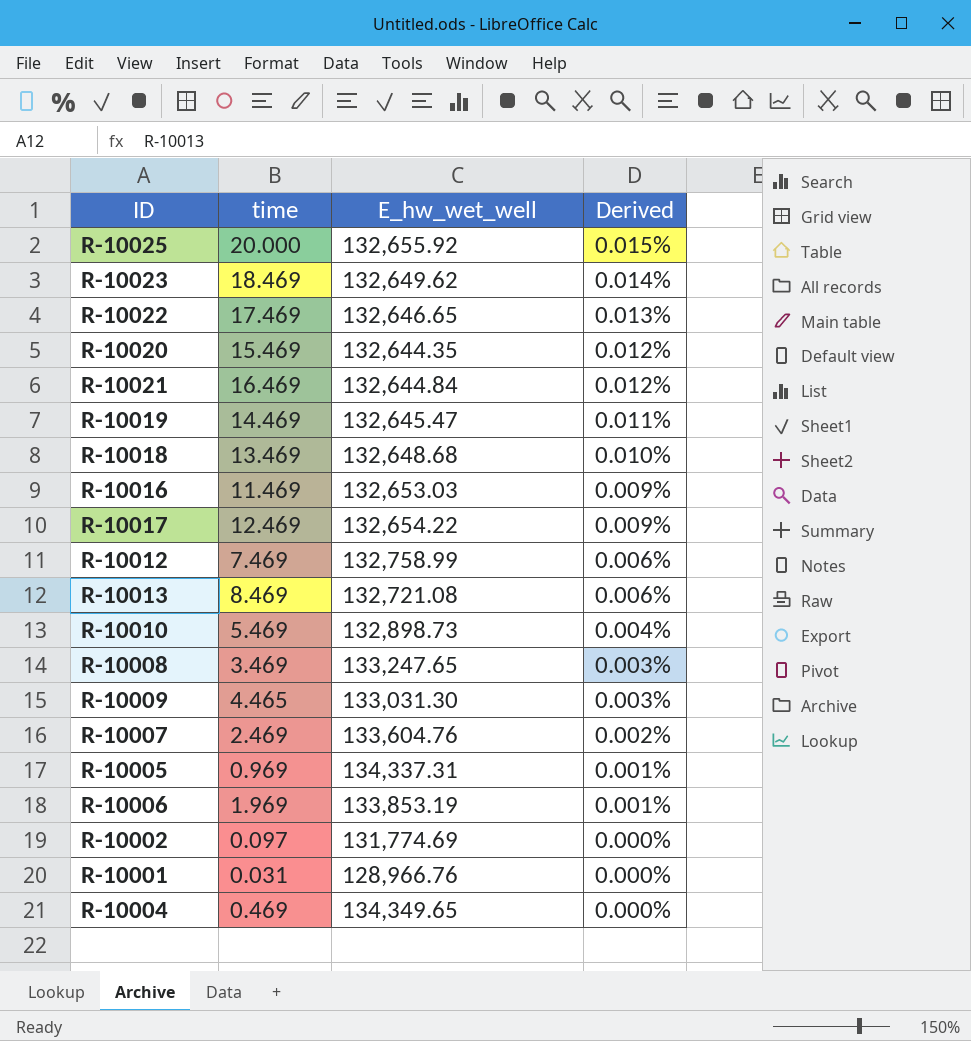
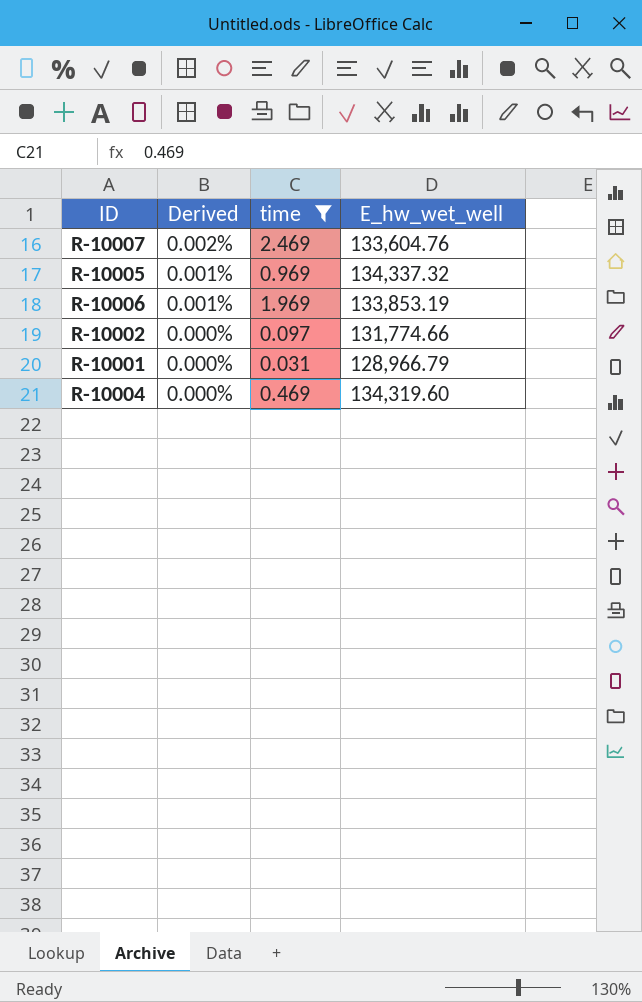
filter: none -> time <= 2.469
column Derived | position: 4 -> 2
R-10005 | E_hw_wet_well: 134,337.31 -> 134,337.32
R-10002 | E_hw_wet_well: 131,774.69 -> 131,774.66
R-10001 | E_hw_wet_well: 128,966.76 -> 128,966.79
R-10004 | E_hw_wet_well: 134,349.65 -> 134,319.60

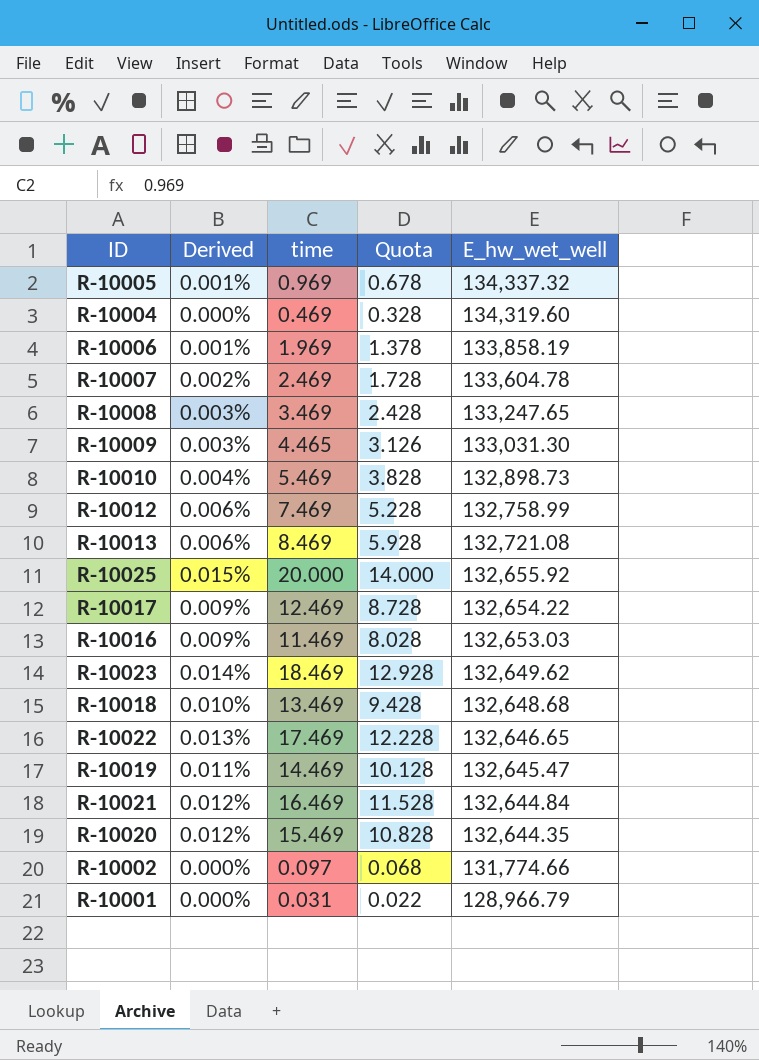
filter: time <= 2.469 -> none
row order: Derived descending -> E_hw_wet_well descending
column Quota | formula: none -> [time] * 0.7
R-10006 | E_hw_wet_well: 133,853.19 -> 133,858.19
R-10007 | E_hw_wet_well: 133,604.76 -> 133,604.78

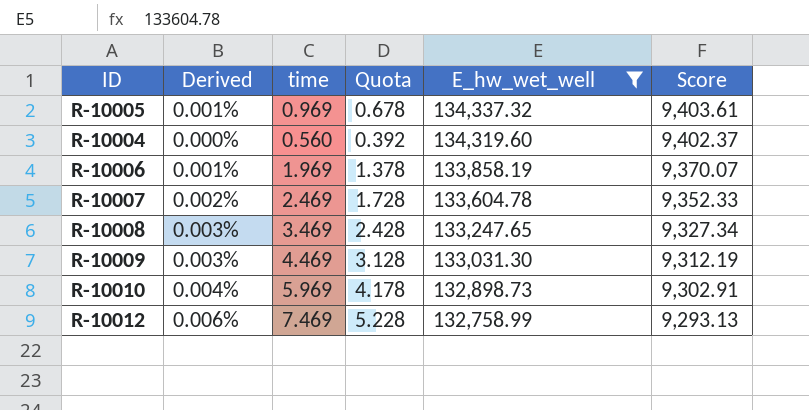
filter: none -> E_hw_wet_well >= 132,758.99
column Score | formula: none -> [E_hw_wet_well] * 0.07
R-10004 | time: 0.469 -> 0.560
R-10004 | Quota: 0.328 -> 0.392
R-10009 | time: 4.465 -> 4.469
R-10009 | Quota: 3.126 -> 3.128
R-10010 | time: 5.469 -> 5.969
R-10010 | Quota: 3.828 -> 4.178

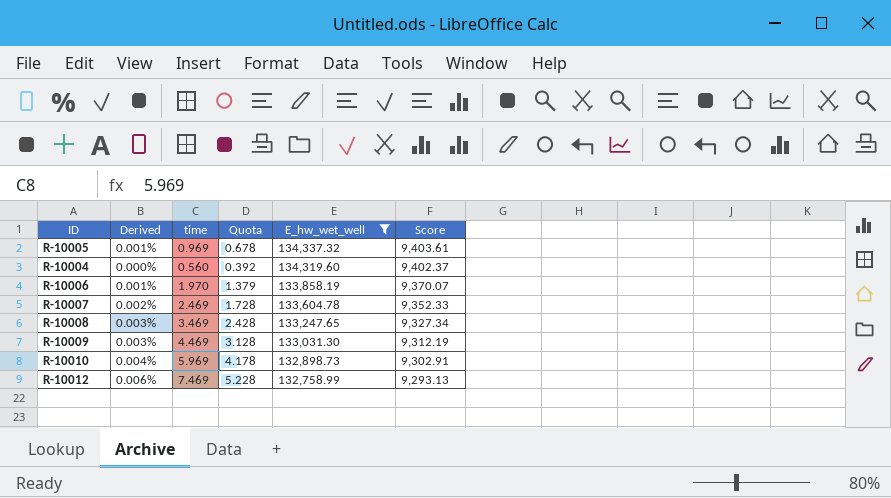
R-10006 | time: 1.969 -> 1.970
R-10006 | Quota: 1.378 -> 1.379

